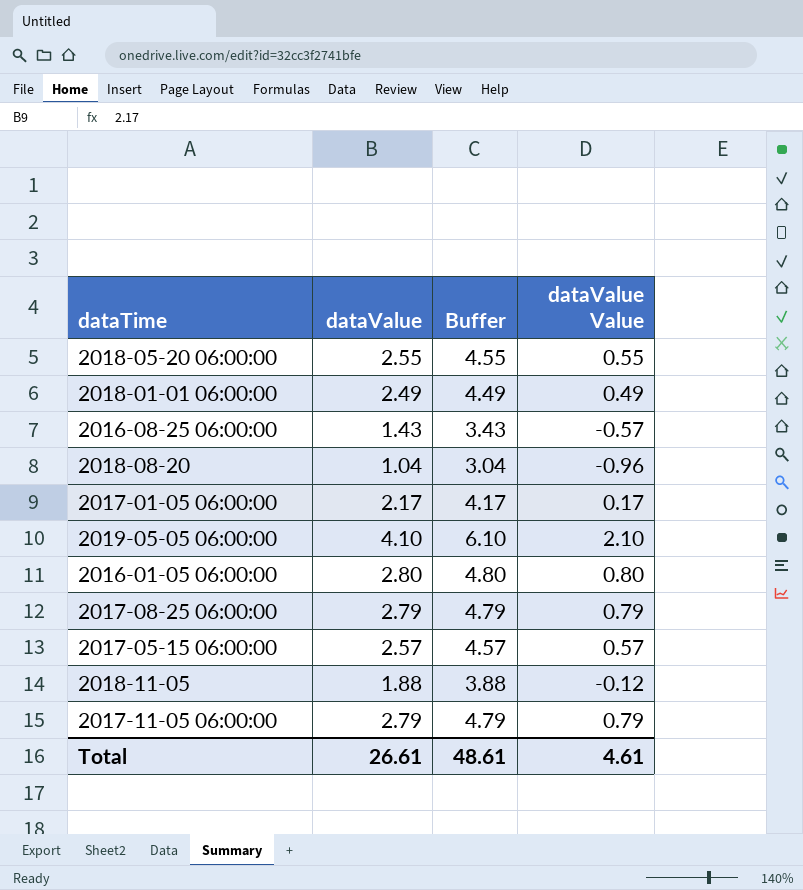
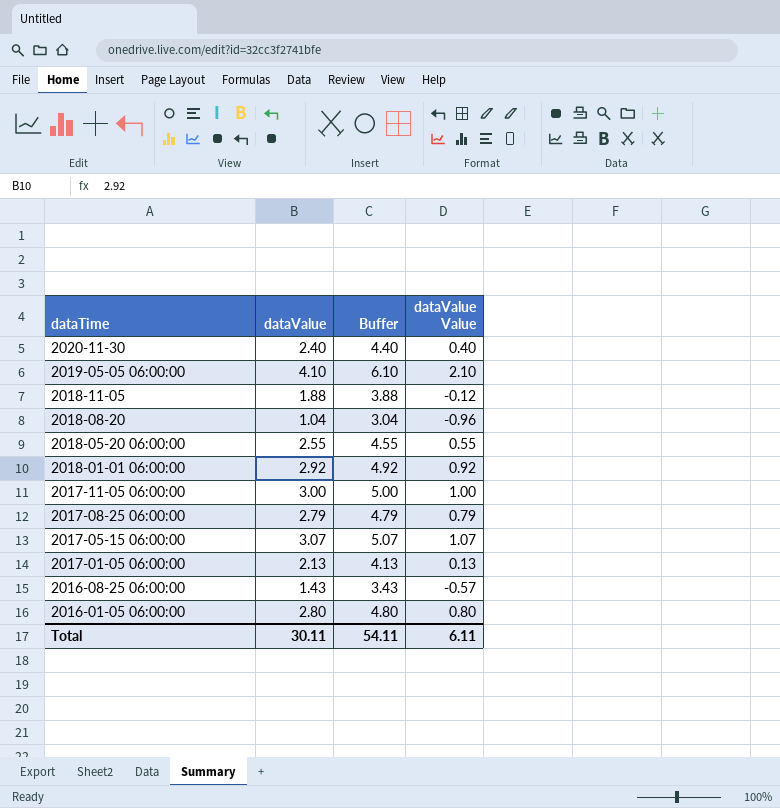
row order: none -> dataTime descending
row 2020-11-30: none -> 2.40 | 4.40 | 0.40
2018-01-01 06:00:00 | dataValue: 2.49 -> 2.92
2018-01-01 06:00:00 | Buffer: 4.49 -> 4.92
2018-01-01 06:00:00 | dataValue Value: 0.49 -> 0.92
2017-11-05 06:00:00 | dataValue: 2.79 -> 3.00
2017-11-05 06:00:00 | Buffer: 4.79 -> 5.00
2017-11-05 06:00:00 | dataValue Value: 0.79 -> 1.00
2017-05-15 06:00:00 | dataValue: 2.57 -> 3.07
2017-05-15 06:00:00 | Buffer: 4.57 -> 5.07
2017-05-15 06:00:00 | dataValue Value: 0.57 -> 1.07
2017-01-05 06:00:00 | dataValue: 2.17 -> 2.13
2017-01-05 06:00:00 | Buffer: 4.17 -> 4.13
2017-01-05 06:00:00 | dataValue Value: 0.17 -> 0.13
Total | dataValue: 26.61 -> 30.11
Total | Buffer: 48.61 -> 54.11
Total | dataValue Value: 4.61 -> 6.11

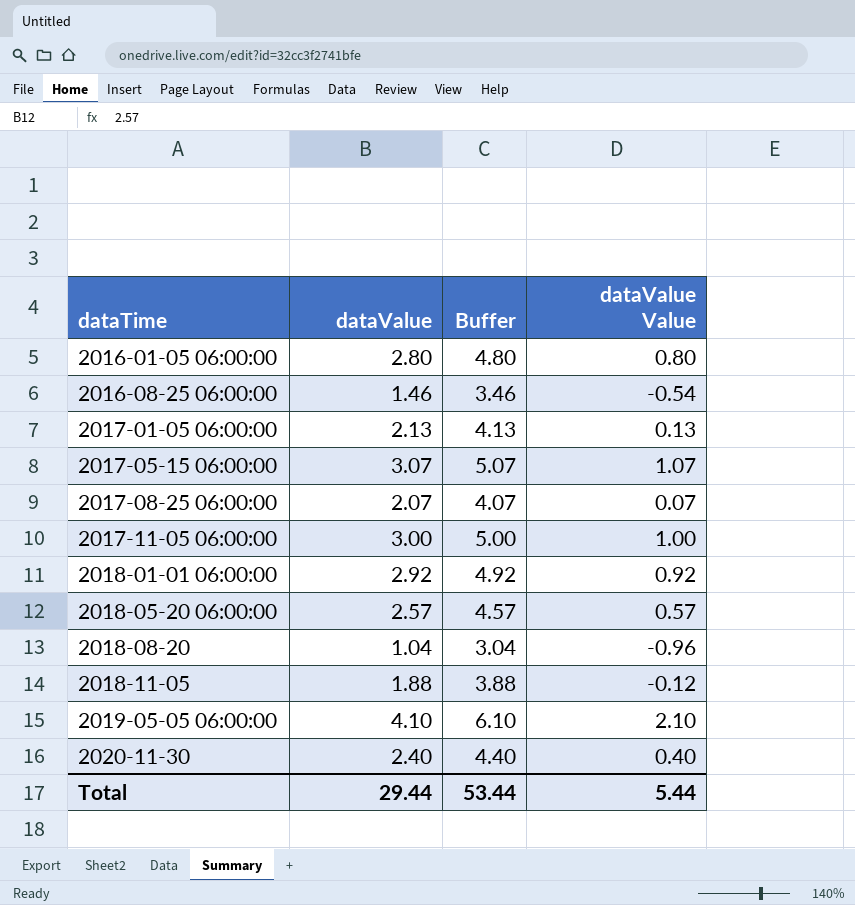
row order: dataTime descending -> dataTime ascending
2016-08-25 06:00:00 | dataValue: 1.43 -> 1.46
2016-08-25 06:00:00 | Buffer: 3.43 -> 3.46
2016-08-25 06:00:00 | dataValue Value: -0.57 -> -0.54
2017-08-25 06:00:00 | dataValue: 2.79 -> 2.07
2017-08-25 06:00:00 | Buffer: 4.79 -> 4.07
2017-08-25 06:00:00 | dataValue Value: 0.79 -> 0.07
2018-05-20 06:00:00 | dataValue: 2.55 -> 2.57
2018-05-20 06:00:00 | Buffer: 4.55 -> 4.57
2018-05-20 06:00:00 | dataValue Value: 0.55 -> 0.57
Total | dataValue: 30.11 -> 29.44
Total | Buffer: 54.11 -> 53.44
Total | dataValue Value: 6.11 -> 5.44

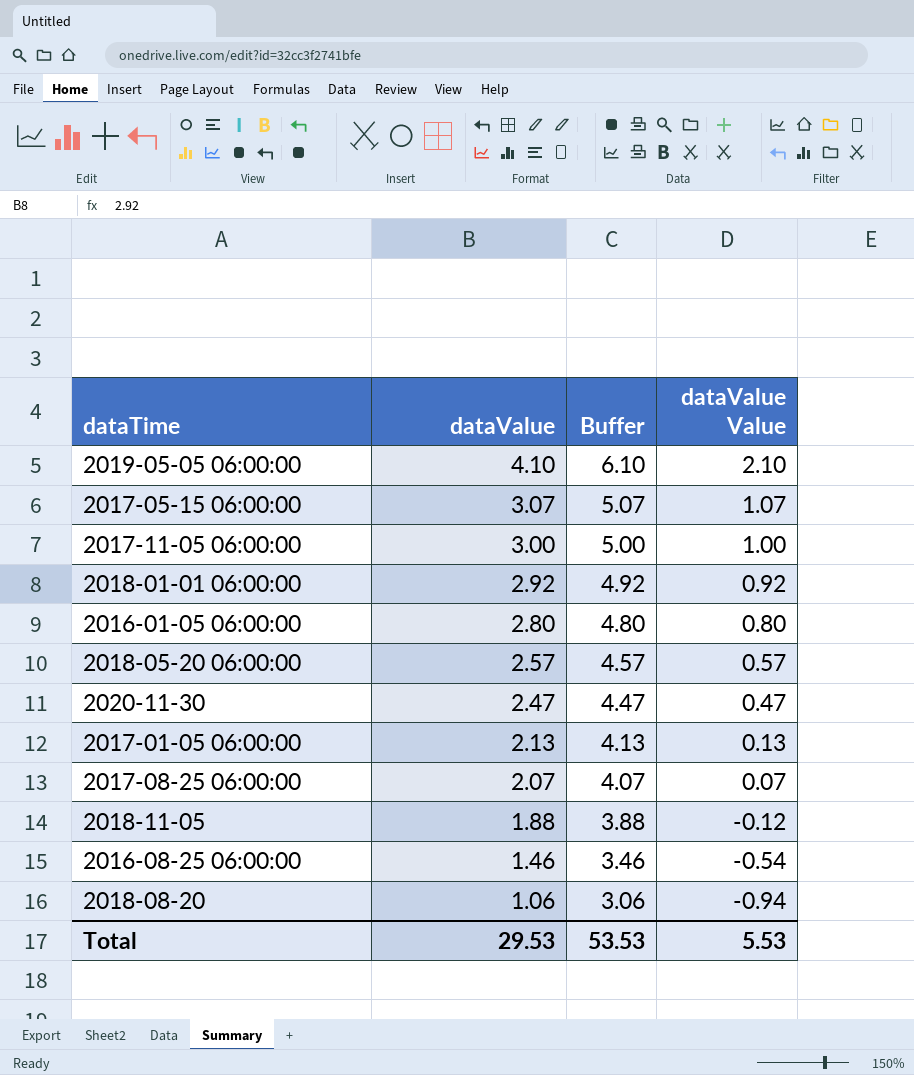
row order: dataTime ascending -> dataValue descending
2020-11-30 | dataValue: 2.40 -> 2.47
2020-11-30 | Buffer: 4.40 -> 4.47
2020-11-30 | dataValue Value: 0.40 -> 0.47
2018-08-20 | dataValue: 1.04 -> 1.06
2018-08-20 | Buffer: 3.04 -> 3.06
2018-08-20 | dataValue Value: -0.96 -> -0.94
Total | dataValue: 29.44 -> 29.53
Total | Buffer: 53.44 -> 53.53
Total | dataValue Value: 5.44 -> 5.53

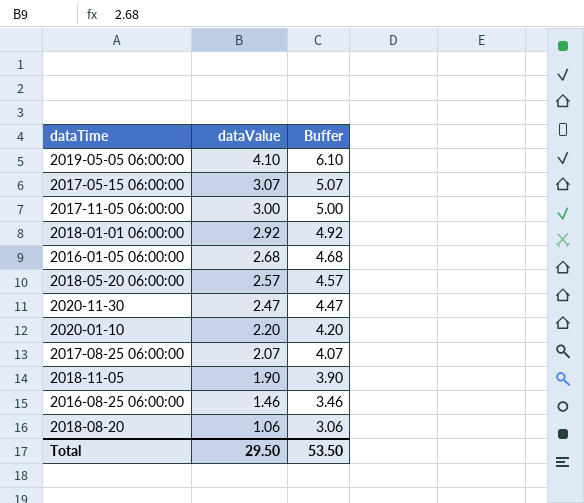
column dataValue Value | formula: [dataValue] - 2 -> none
row 2017-01-05 06:00:00: 2.13 | 4.13 | 0.13 -> none
2016-01-05 06:00:00 | dataValue: 2.80 -> 2.68
2016-01-05 06:00:00 | Buffer: 4.80 -> 4.68
row 2020-01-10: none -> 2.20 | 4.20
2018-11-05 | dataValue: 1.88 -> 1.90
2018-11-05 | Buffer: 3.88 -> 3.90
Total | dataValue: 29.53 -> 29.50
Total | Buffer: 53.53 -> 53.50

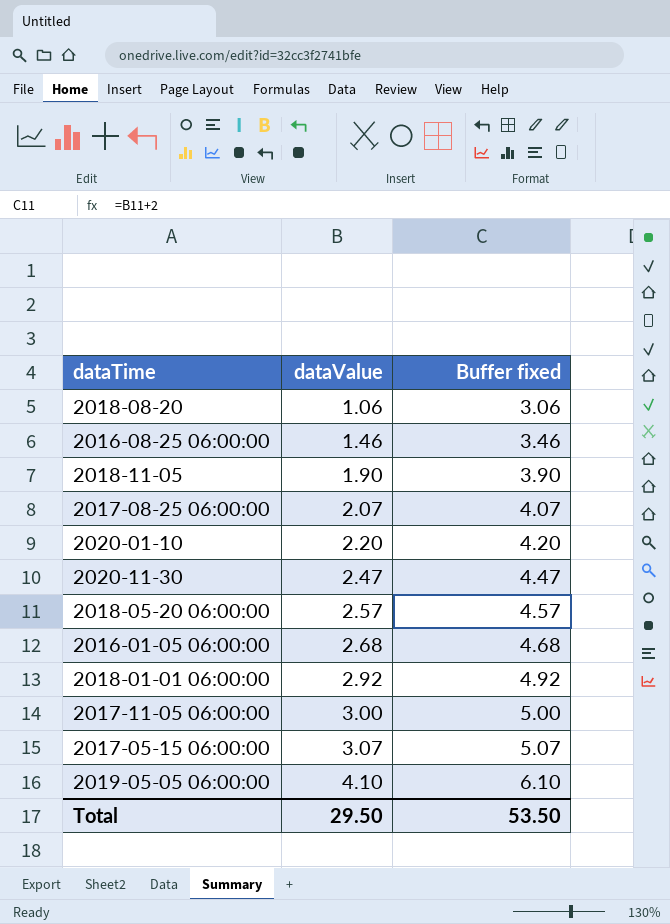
row order: dataValue descending -> dataValue ascending
column name: Buffer -> Buffer fixed

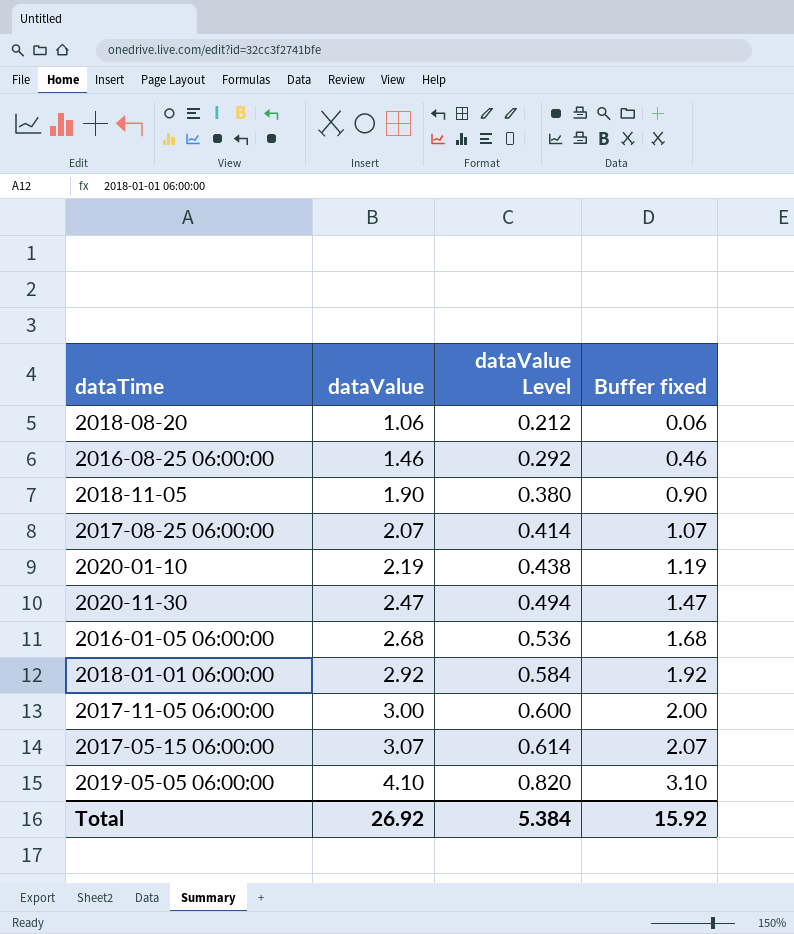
column dataValue Level | formula: none -> [dataValue] * 0.2
column Buffer fixed | formula: [dataValue] + 2 -> [dataValue] - 1
row 2018-05-20 06:00:00: 2.57 | 4.57 -> none
2020-01-10 | dataValue: 2.20 -> 2.19
Total | dataValue: 29.50 -> 26.92
Total | Buffer fixed: 53.50 -> 15.92

